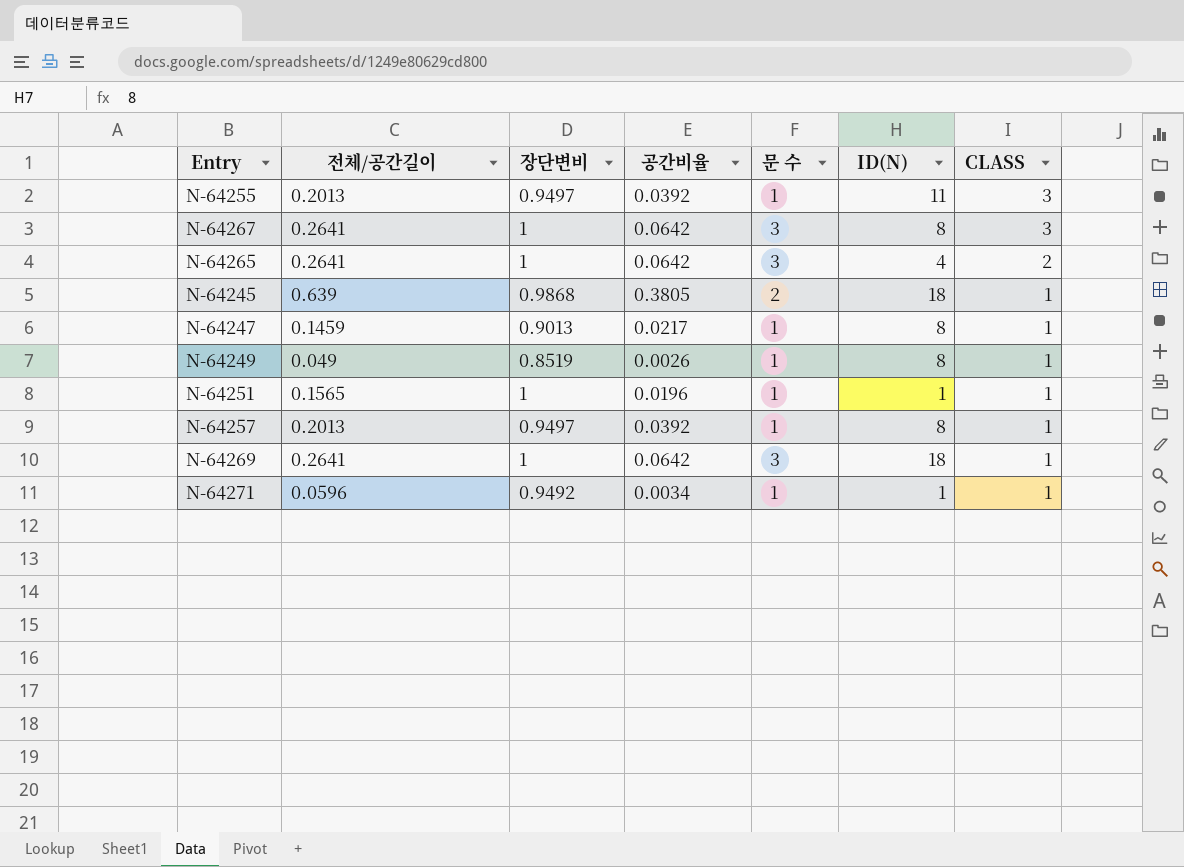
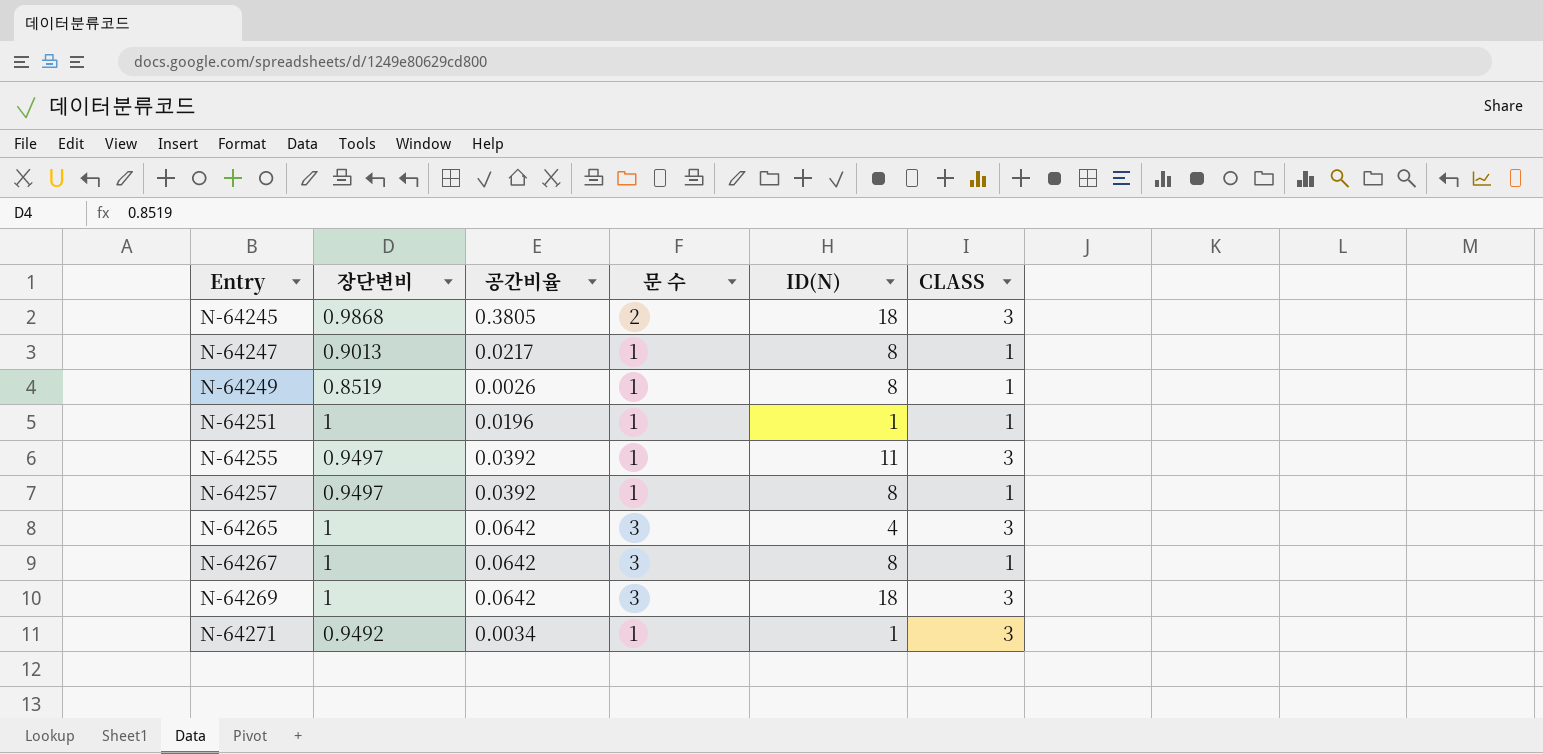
row order: CLASS descending -> Entry ascending
column 전체/공간길이 | position: 2 -> none
N-64245 | CLASS: 1 -> 3
N-64265 | CLASS: 2 -> 3
N-64267 | CLASS: 3 -> 1
N-64269 | CLASS: 1 -> 3
N-64271 | CLASS: 1 -> 3

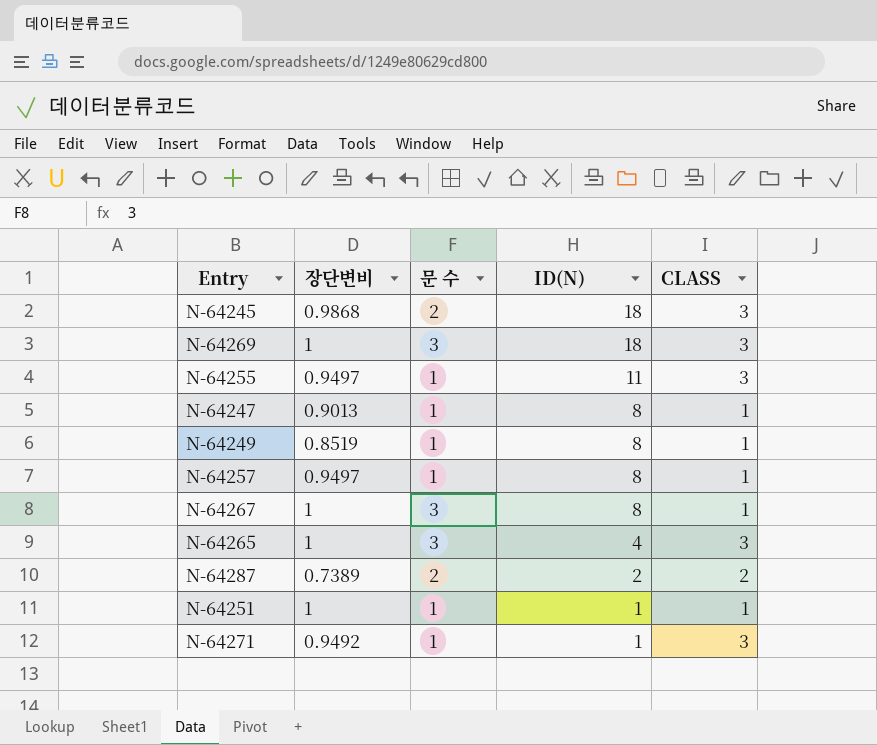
row order: Entry ascending -> ID(N) descending
column 공간비율 | position: 3 -> none
row N-64287: none -> 0.7389 | 2 | 2 | 2

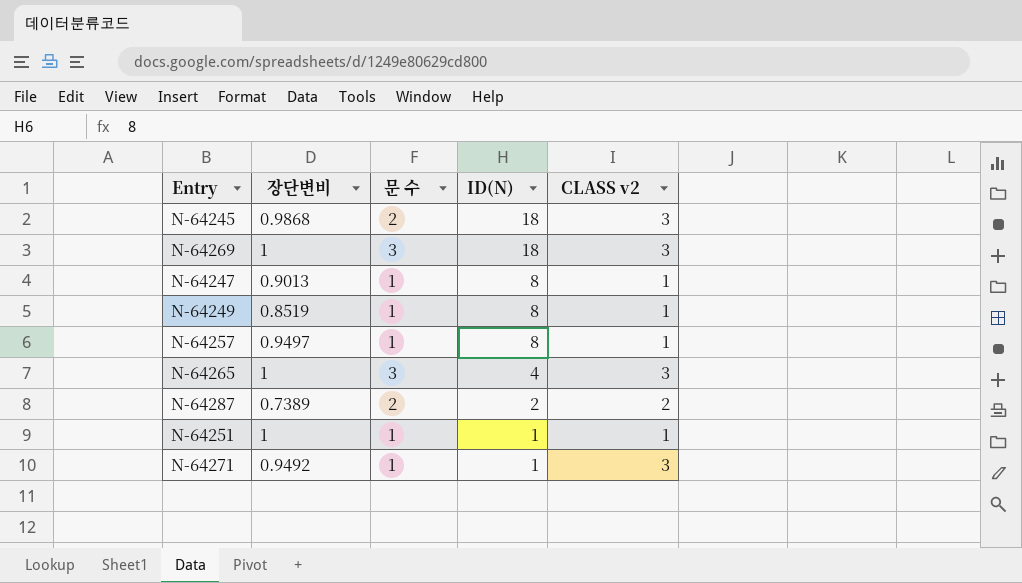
column name: CLASS -> CLASS v2
row N-64255: 0.9497 | 1 | 11 | 3 -> none
row N-64267: 1 | 3 | 8 | 1 -> none

